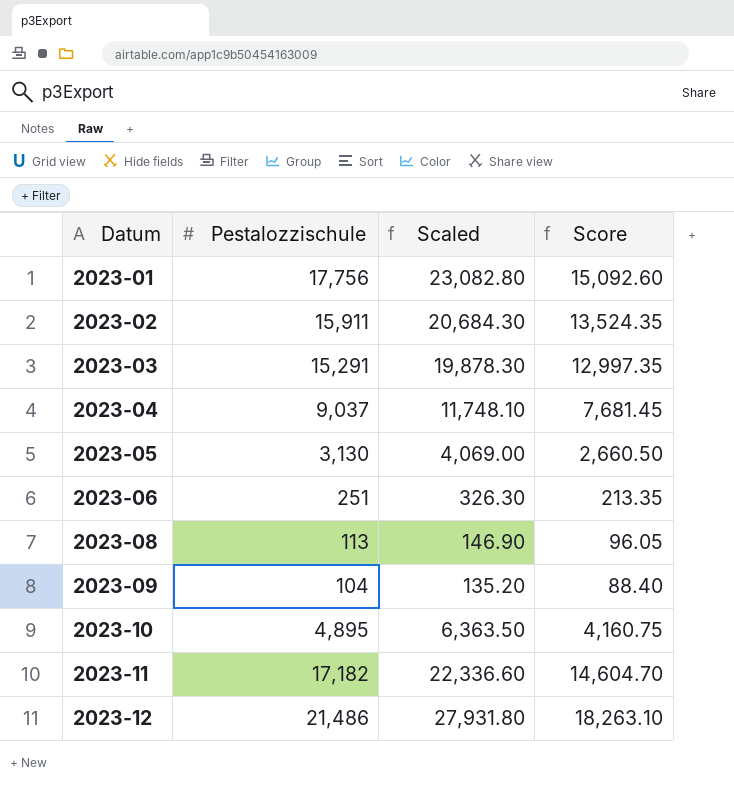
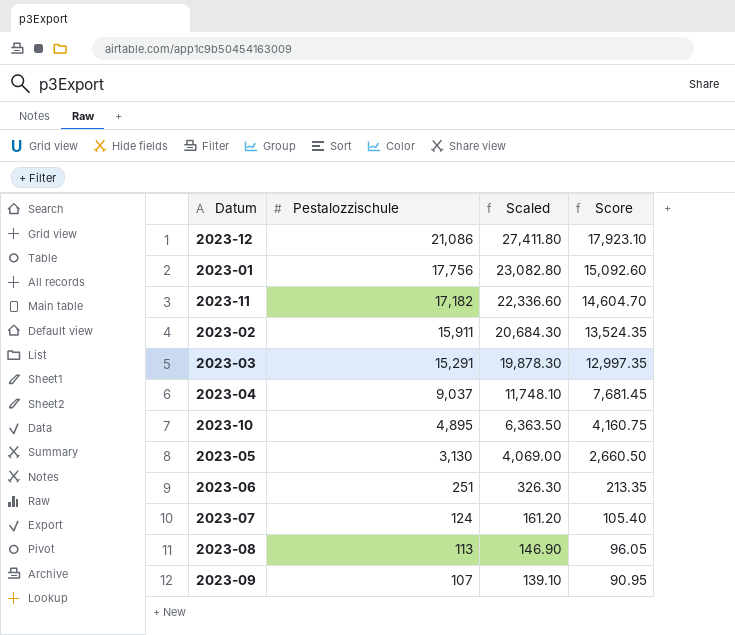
row order: Datum ascending -> Pestalozzischule descending
2023-12 | Pestalozzischule: 21,486 -> 21,086
2023-12 | Scaled: 27,931.80 -> 27,411.80
2023-12 | Score: 18,263.10 -> 17,923.10
row 2023-07: none -> 124 | 161.20 | 105.40
2023-09 | Pestalozzischule: 104 -> 107
2023-09 | Scaled: 135.20 -> 139.10
2023-09 | Score: 88.40 -> 90.95

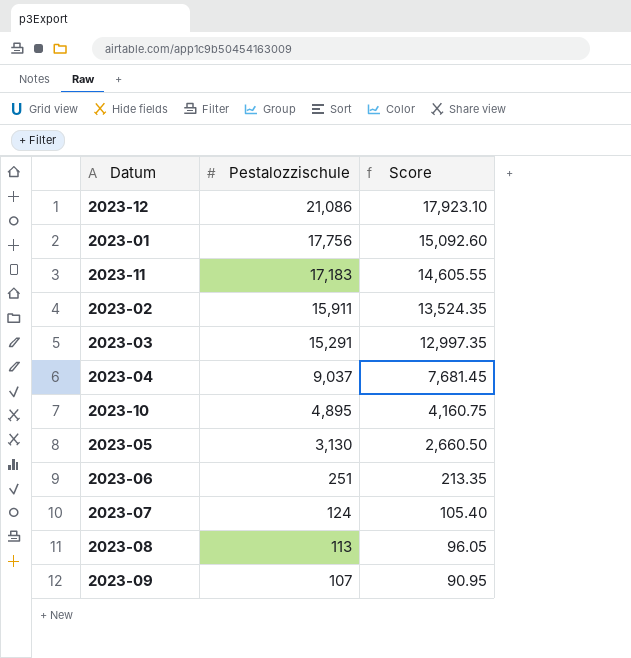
column Scaled | formula: [Pestalozzischule] * 1.3 -> none
2023-11 | Pestalozzischule: 17,182 -> 17,183
2023-11 | Score: 14,604.70 -> 14,605.55

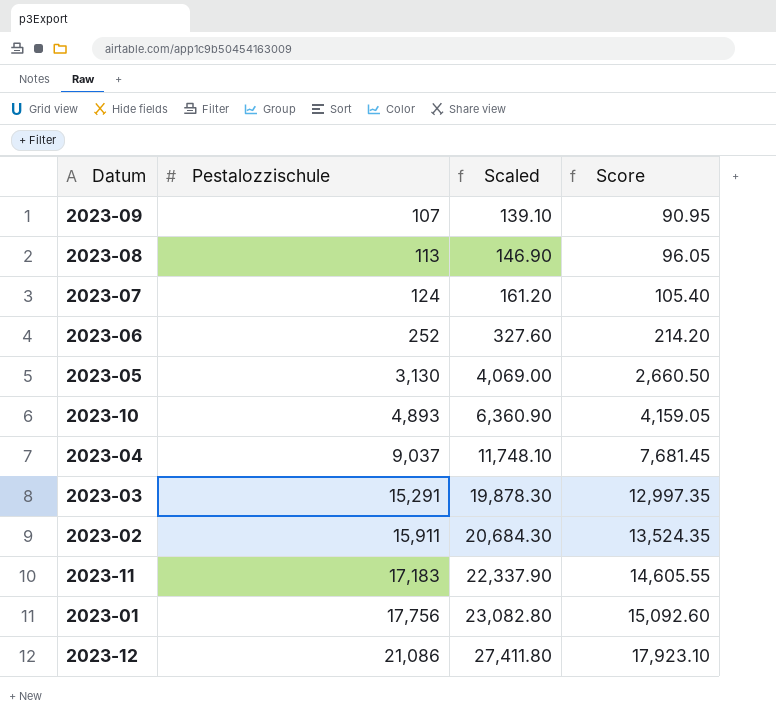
row order: Pestalozzischule descending -> Pestalozzischule ascending
column Scaled | formula: none -> [Pestalozzischule] * 1.3
2023-06 | Pestalozzischule: 251 -> 252
2023-06 | Score: 213.35 -> 214.20
2023-10 | Pestalozzischule: 4,895 -> 4,893
2023-10 | Score: 4,160.75 -> 4,159.05

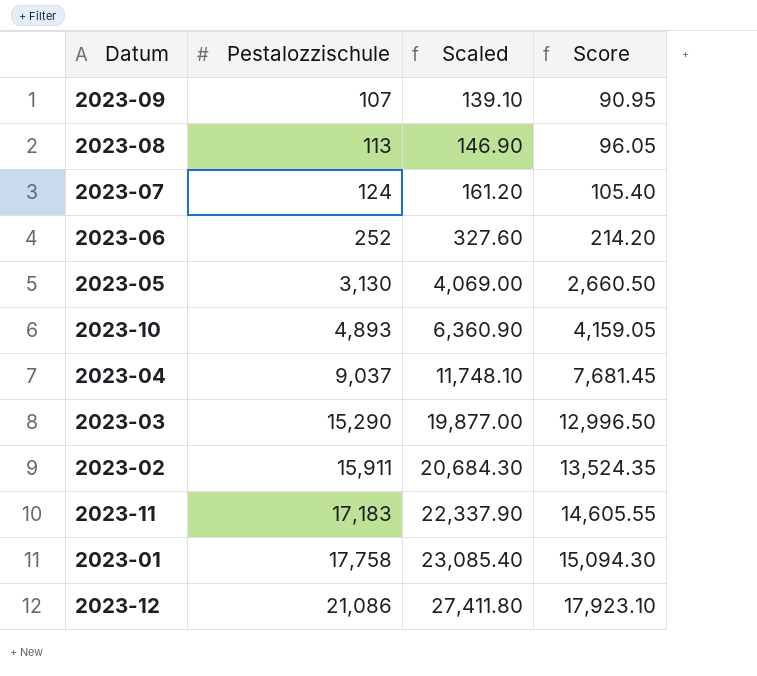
2023-03 | Pestalozzischule: 15,291 -> 15,290
2023-03 | Scaled: 19,878.30 -> 19,877.00
2023-03 | Score: 12,997.35 -> 12,996.50
2023-01 | Pestalozzischule: 17,756 -> 17,758
2023-01 | Scaled: 23,082.80 -> 23,085.40
2023-01 | Score: 15,092.60 -> 15,094.30

